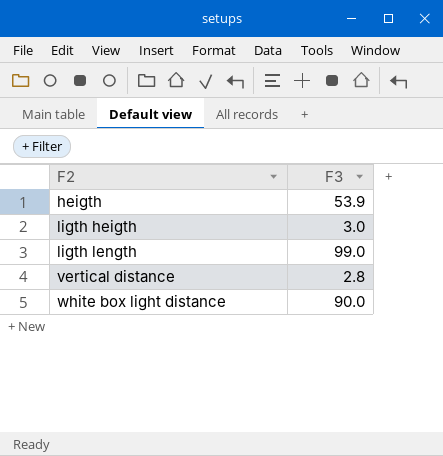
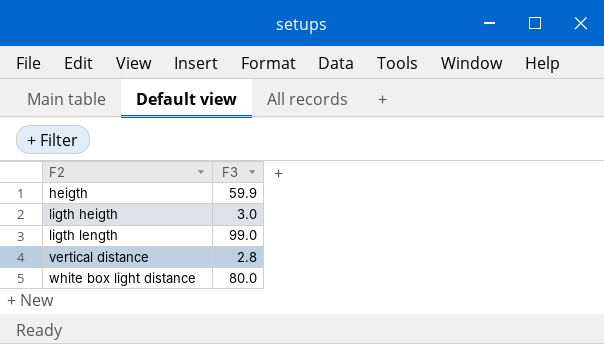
heigth | F3: 53.9 -> 59.9
white box light distance | F3: 90.0 -> 80.0

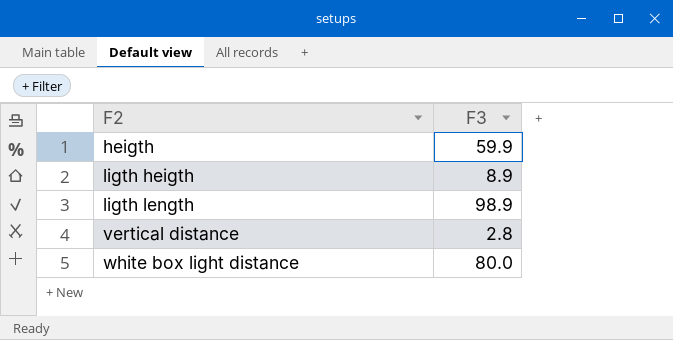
ligth heigth | F3: 3.0 -> 8.9
ligth length | F3: 99.0 -> 98.9

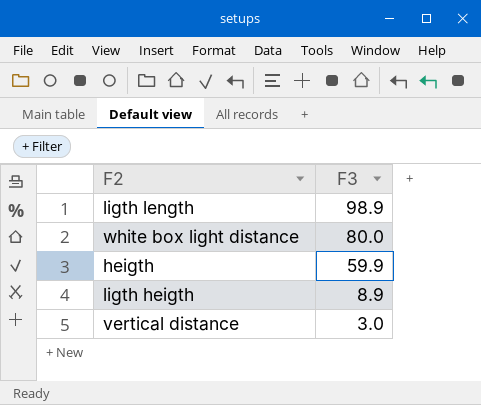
row order: F2 ascending -> F3 descending
vertical distance | F3: 2.8 -> 3.0

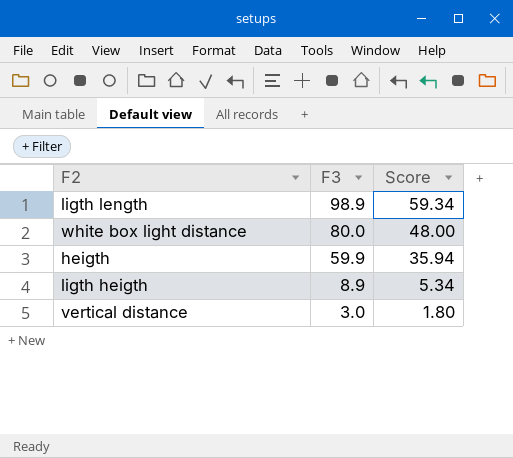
column Score | formula: none -> [F3] * 0.6

